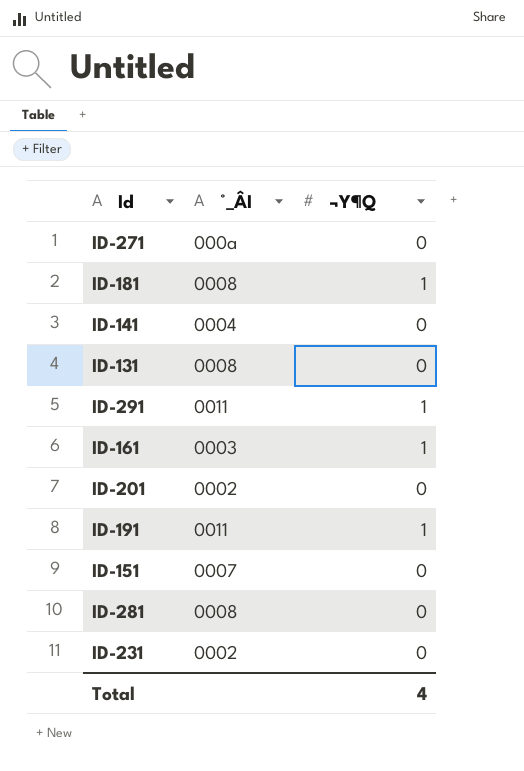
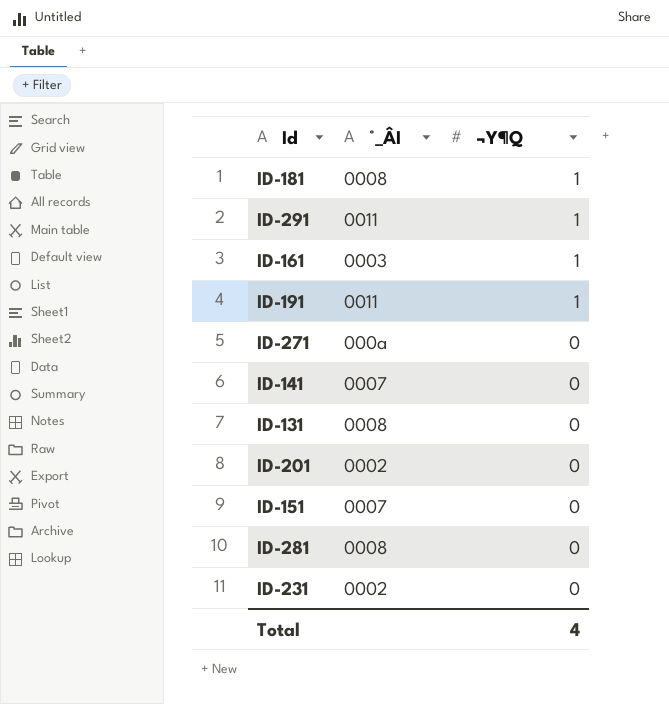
row order: none -> ¬Y¶Q descending
ID-141 | °_ÂI: 0004 -> 0007

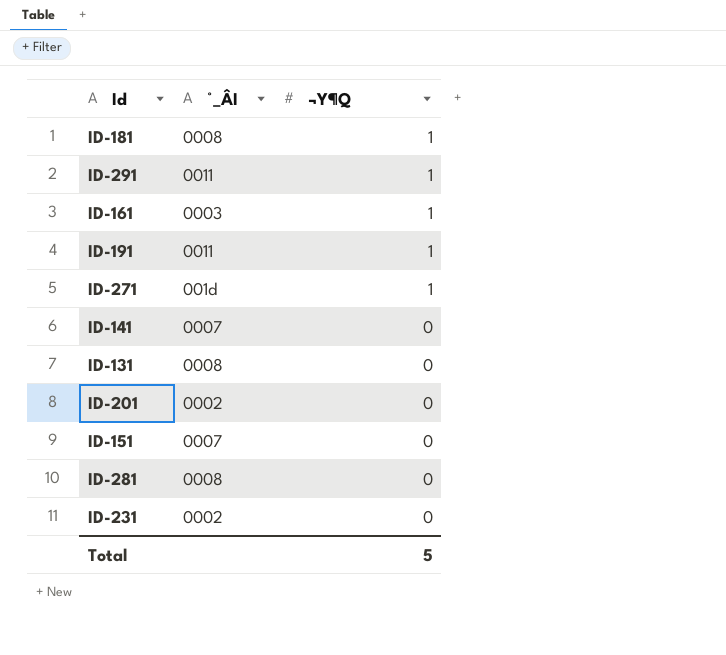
ID-271 | °_ÂI: 000a -> 001d
ID-271 | ¬Y¶Q: 0 -> 1
Total | ¬Y¶Q: 4 -> 5

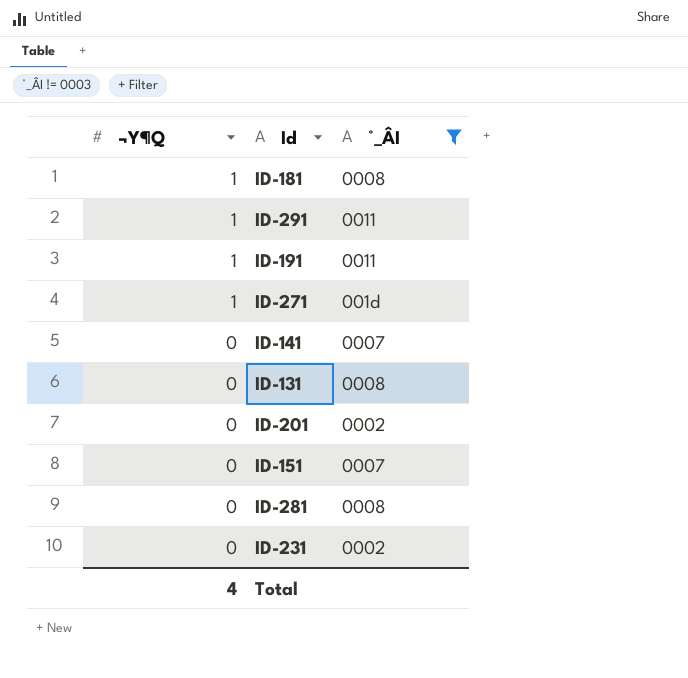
filter: none -> °_ÂI != 0003
column ¬Y¶Q | position: 3 -> 1
Total | ¬Y¶Q: 5 -> 4

